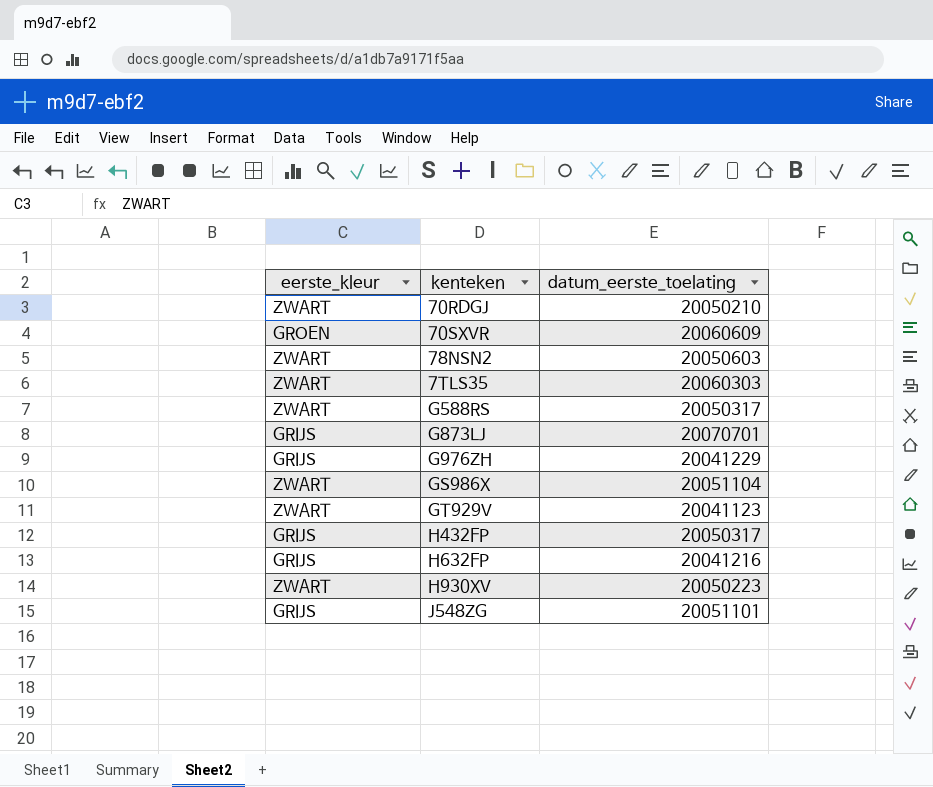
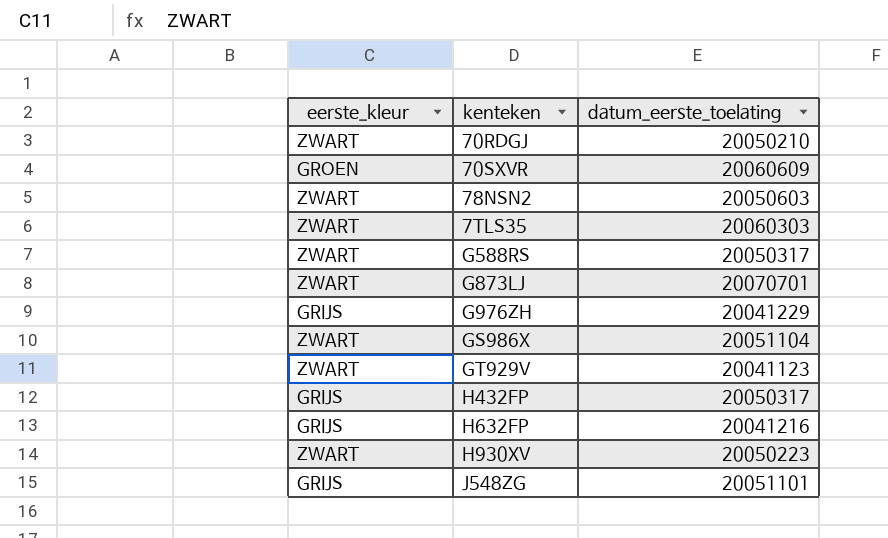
G873LJ | eerste_kleur: GRIJS -> ZWART

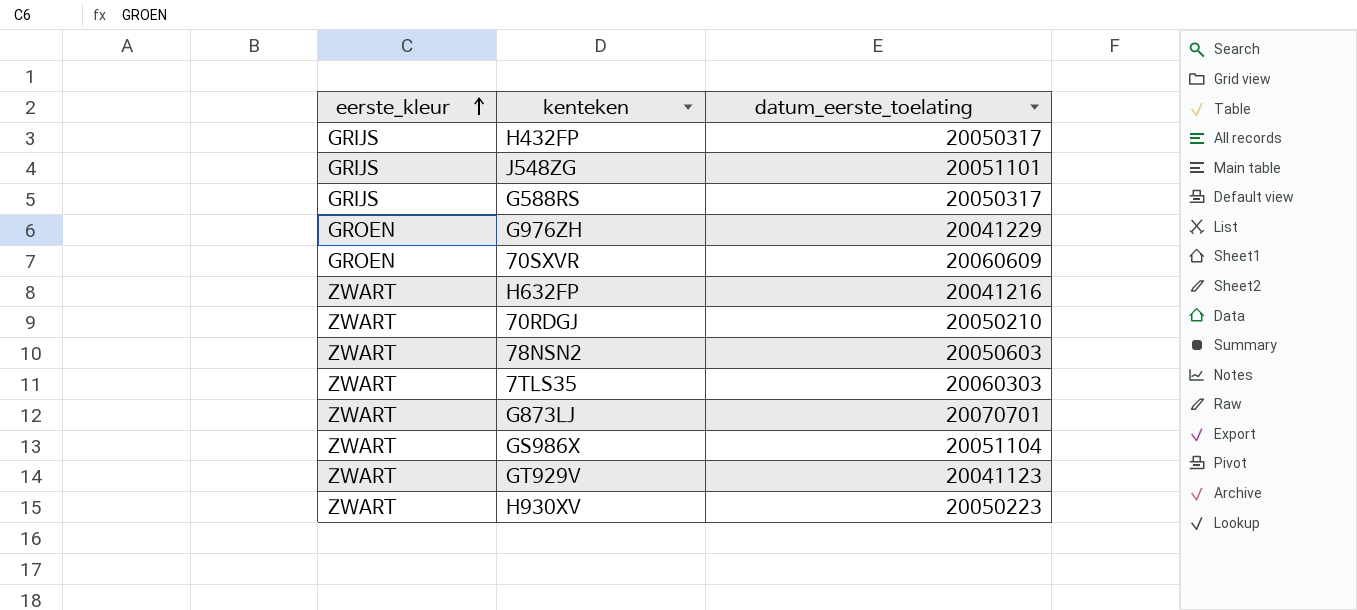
row order: none -> eerste_kleur ascending
G588RS | eerste_kleur: ZWART -> GRIJS
G976ZH | eerste_kleur: GRIJS -> GROEN
H632FP | eerste_kleur: GRIJS -> ZWART

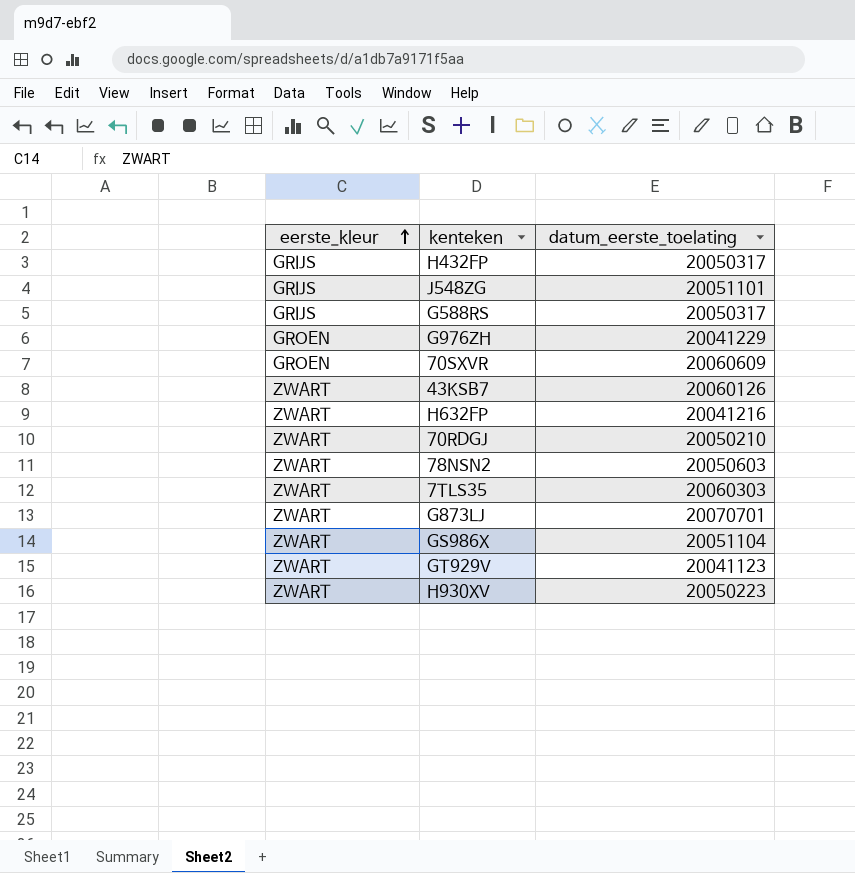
row 43KSB7: none -> ZWART | 20060126

